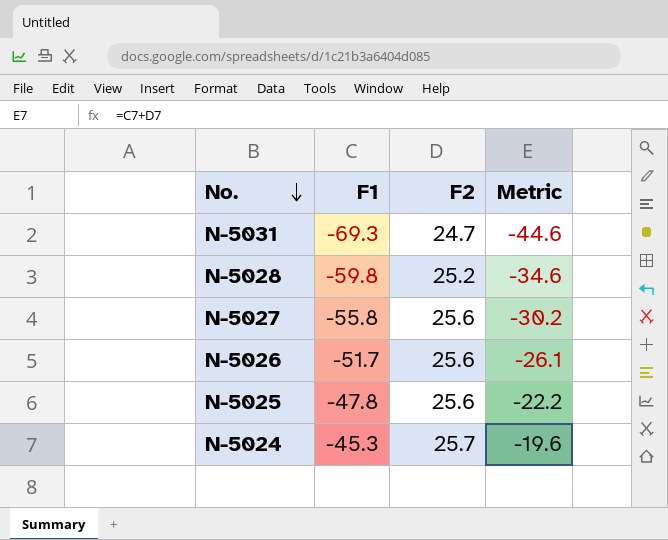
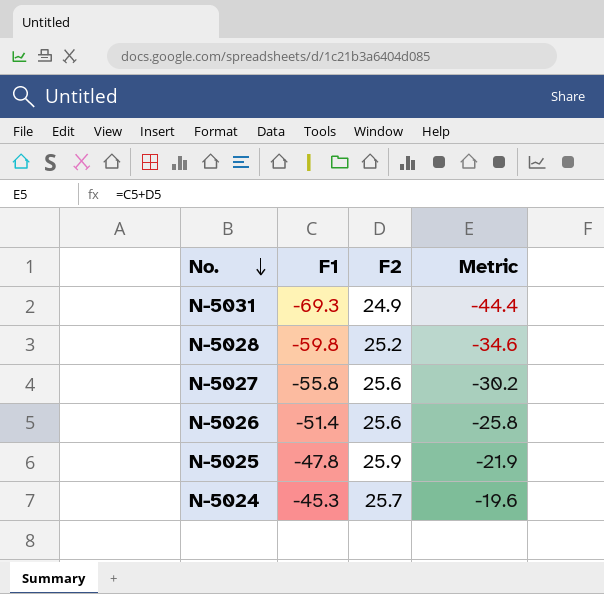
N-5031 | F2: 24.7 -> 24.9
N-5031 | Metric: -44.6 -> -44.4
N-5026 | F1: -51.7 -> -51.4
N-5026 | Metric: -26.1 -> -25.8
N-5025 | F2: 25.6 -> 25.9
N-5025 | Metric: -22.2 -> -21.9

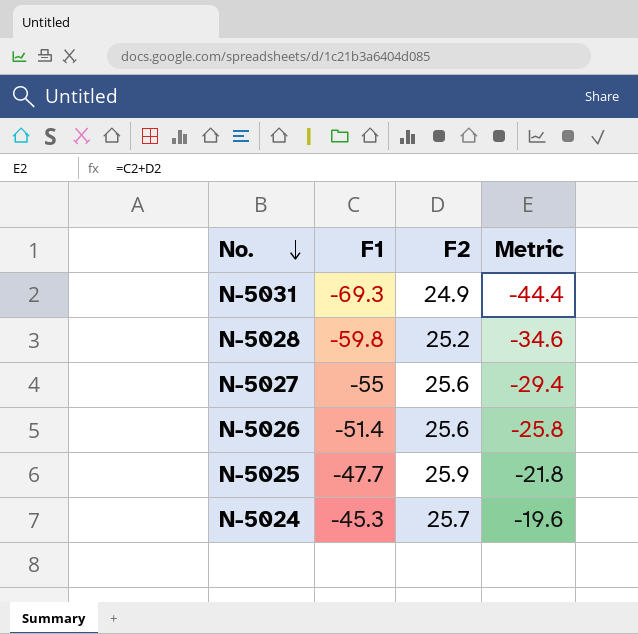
N-5027 | F1: -55.8 -> -55
N-5027 | Metric: -30.2 -> -29.4
N-5025 | F1: -47.8 -> -47.7
N-5025 | Metric: -21.9 -> -21.8

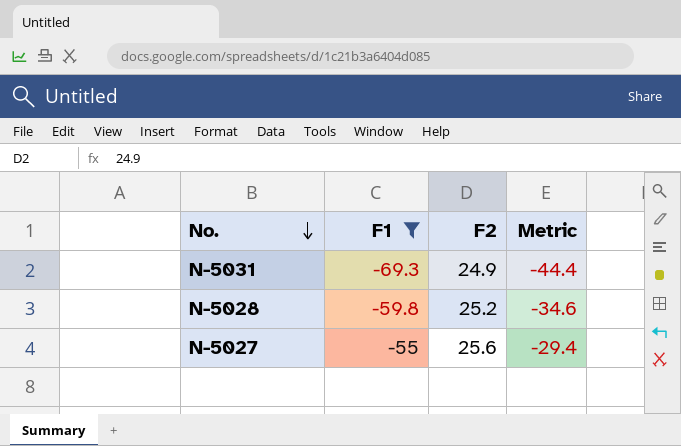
filter: none -> F1 <= -55

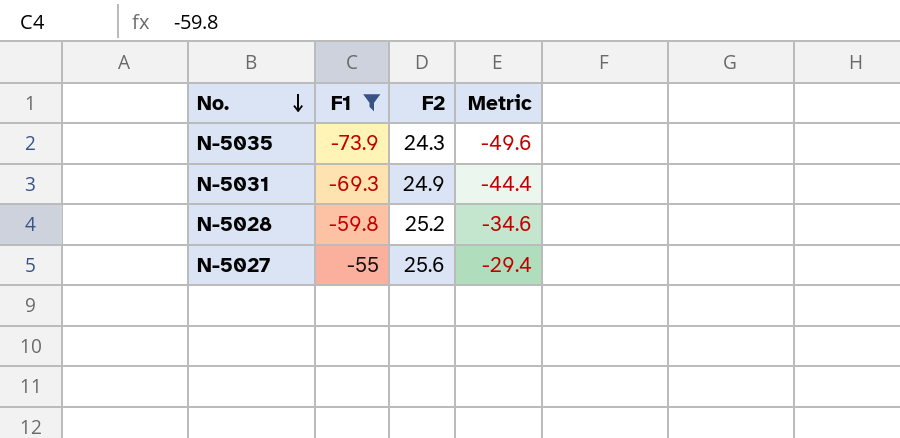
row N-5035: none -> -73.9 | 24.3 | -49.6

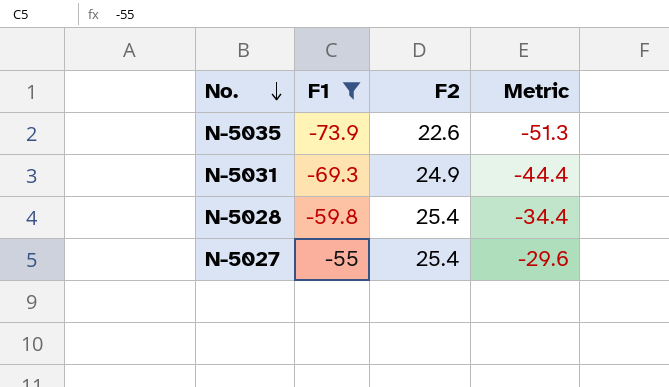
N-5035 | F2: 24.3 -> 22.6
N-5035 | Metric: -49.6 -> -51.3
N-5028 | F2: 25.2 -> 25.4
N-5028 | Metric: -34.6 -> -34.4
N-5027 | F2: 25.6 -> 25.4
N-5027 | Metric: -29.4 -> -29.6

